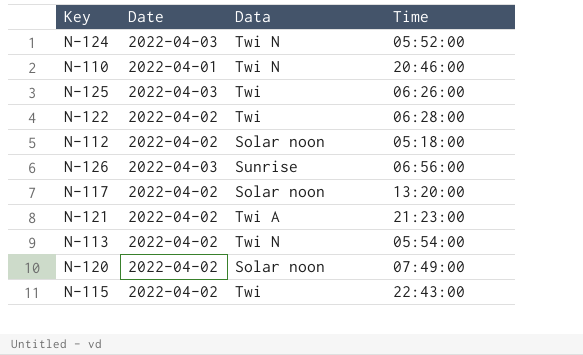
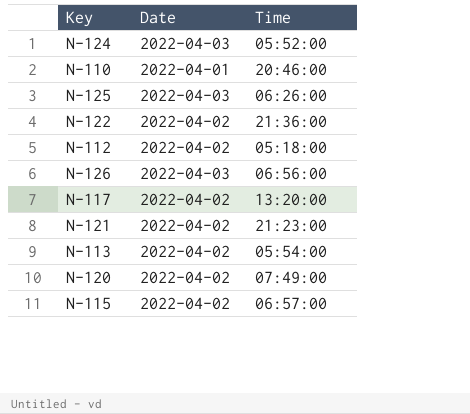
column Data | position: 3 -> none
N-122 | Time: 06:28:00 -> 21:36:00
N-115 | Time: 22:43:00 -> 06:57:00

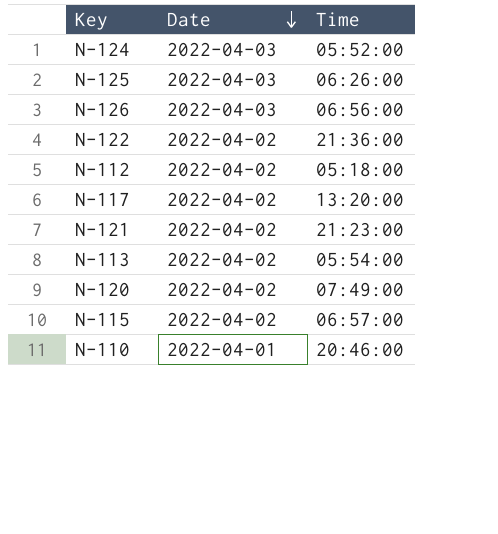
row order: none -> Date descending

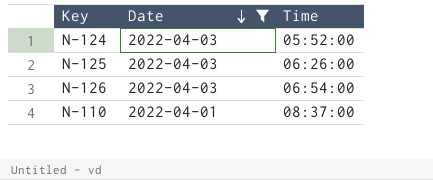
filter: none -> Date != 2022-04-02
N-126 | Time: 06:56:00 -> 06:54:00
N-110 | Time: 20:46:00 -> 08:37:00

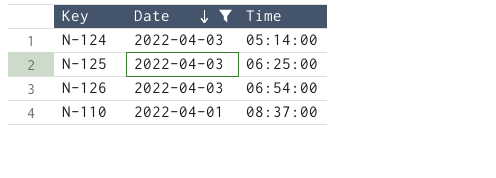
N-124 | Time: 05:52:00 -> 05:14:00
N-125 | Time: 06:26:00 -> 06:25:00

